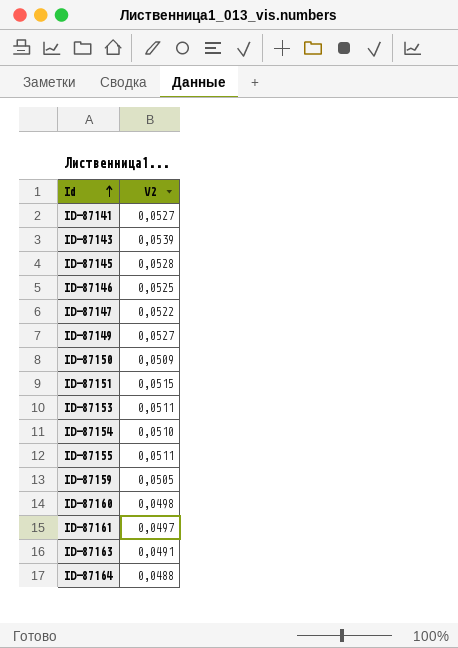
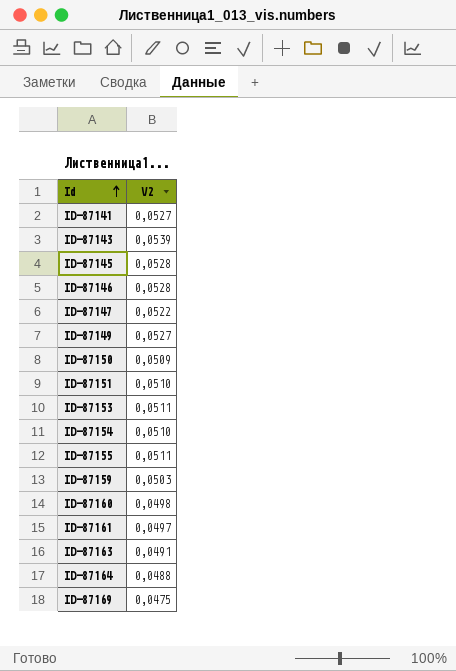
ID-87146 | V2: 0,0525 -> 0,0528
ID-87151 | V2: 0,0515 -> 0,0510
ID-87159 | V2: 0,0505 -> 0,0503
row ID-87169: none -> 0,0475

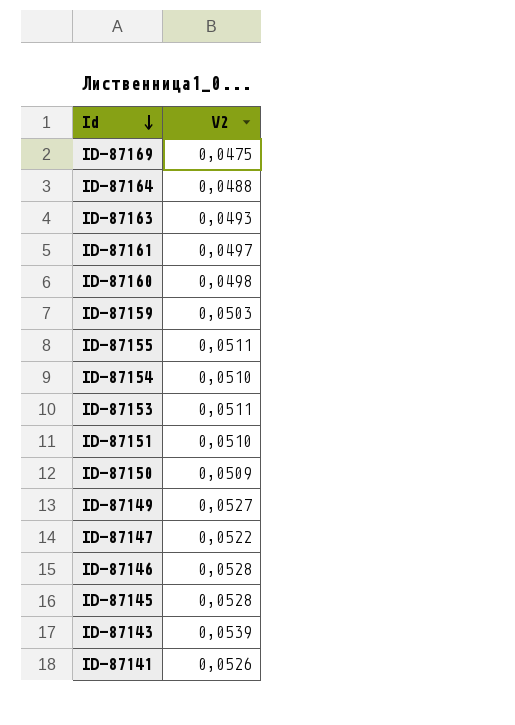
row order: Id ascending -> Id descending
ID-87163 | V2: 0,0491 -> 0,0493
ID-87141 | V2: 0,0527 -> 0,0526

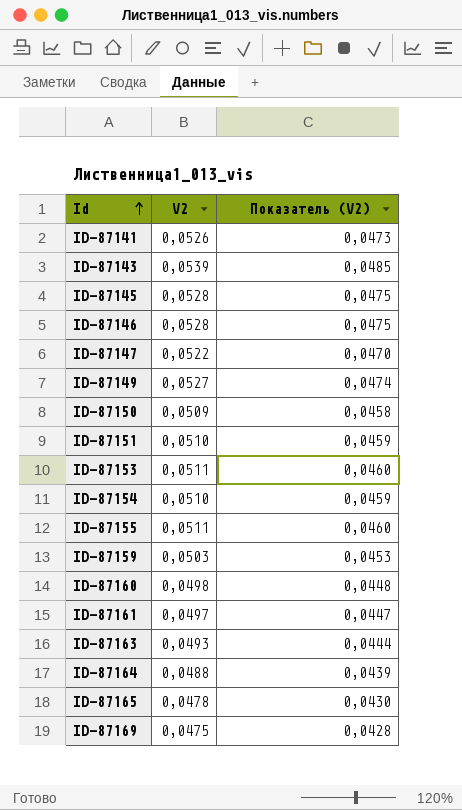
row order: Id descending -> Id ascending
column Показатель (V2) | formula: none -> [V2] * 0,9
row ID-87165: none -> 0,0478 | 0,0430

